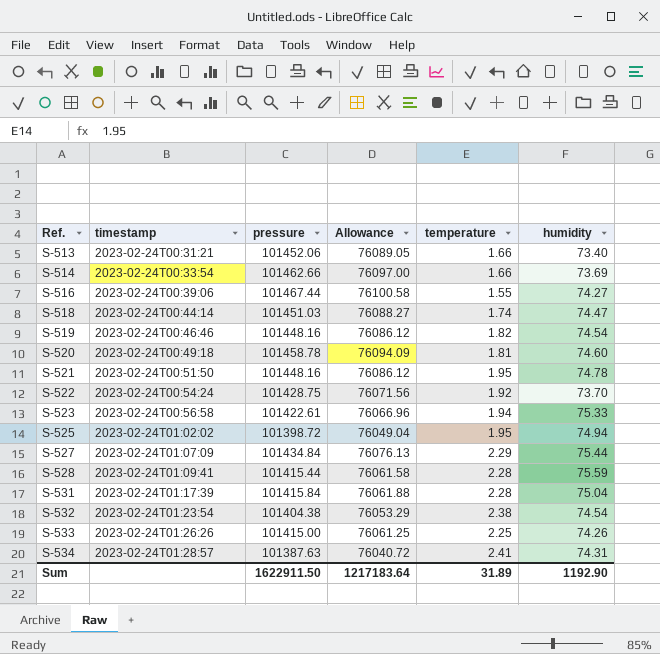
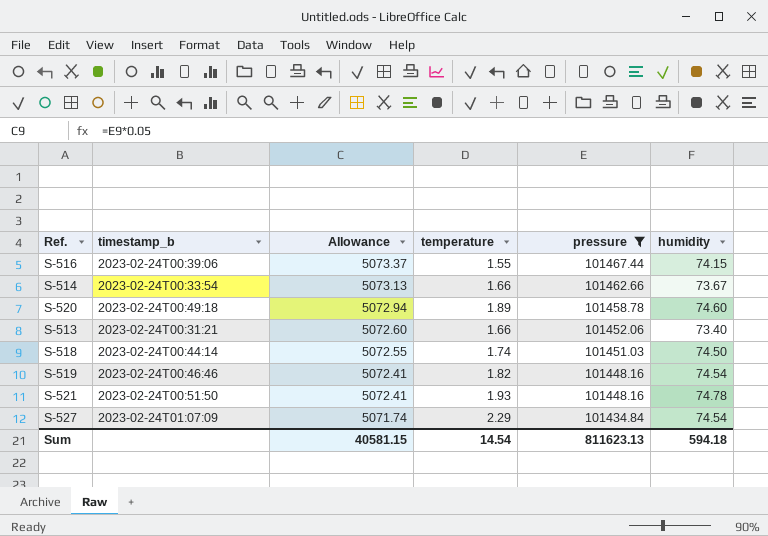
filter: none -> pressure >= 101434.84
row order: Ref. ascending -> Allowance descending
column name: timestamp -> timestamp_b
column Allowance | formula: [pressure] * 0.75 -> [pressure] * 0.05
column pressure | position: 3 -> 5
S-516 | humidity: 74.27 -> 74.15
S-514 | humidity: 73.69 -> 73.67
S-520 | temperature: 1.81 -> 1.89
S-518 | humidity: 74.47 -> 74.50
S-521 | temperature: 1.95 -> 1.93
S-527 | humidity: 75.44 -> 74.54
Sum | Allowance: 1217183.64 -> 40581.15
Sum | temperature: 31.89 -> 14.54
Sum | pressure: 1622911.50 -> 811623.13
Sum | humidity: 1192.90 -> 594.18

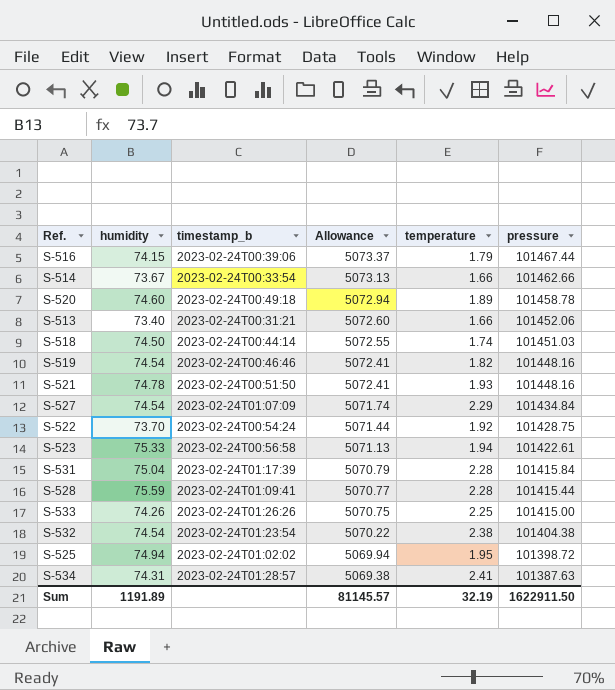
filter: pressure >= 101434.84 -> none
column humidity | position: 6 -> 2
S-516 | temperature: 1.55 -> 1.79
Sum | humidity: 594.18 -> 1191.89
Sum | Allowance: 40581.15 -> 81145.57
Sum | temperature: 14.54 -> 32.19
Sum | pressure: 811623.13 -> 1622911.50

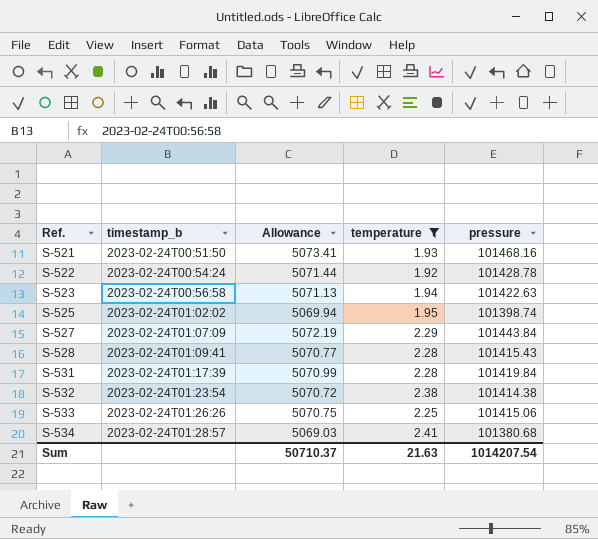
filter: none -> temperature >= 1.92
row order: Allowance descending -> Ref. ascending
column humidity | position: 2 -> none
S-521 | Allowance: 5072.41 -> 5073.41
S-521 | pressure: 101448.16 -> 101468.16
S-522 | pressure: 101428.75 -> 101428.78
S-523 | pressure: 101422.61 -> 101422.63
S-525 | pressure: 101398.72 -> 101398.74
S-527 | Allowance: 5071.74 -> 5072.19
S-527 | pressure: 101434.84 -> 101443.84
S-528 | pressure: 101415.44 -> 101415.43
S-531 | Allowance: 5070.79 -> 5070.99
S-531 | pressure: 101415.84 -> 101419.84
S-532 | Allowance: 5070.22 -> 5070.72
S-532 | pressure: 101404.38 -> 101414.38
S-533 | pressure: 101415.00 -> 101415.06
S-534 | Allowance: 5069.38 -> 5069.03
S-534 | pressure: 101387.63 -> 101380.68
Sum | Allowance: 81145.57 -> 50710.37
Sum | temperature: 32.19 -> 21.63
Sum | pressure: 1622911.50 -> 1014207.54

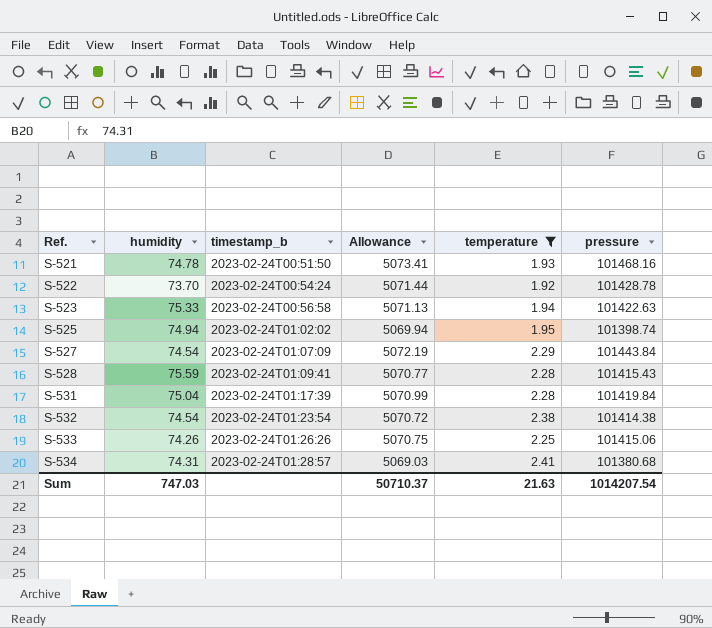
column humidity | position: none -> 2

